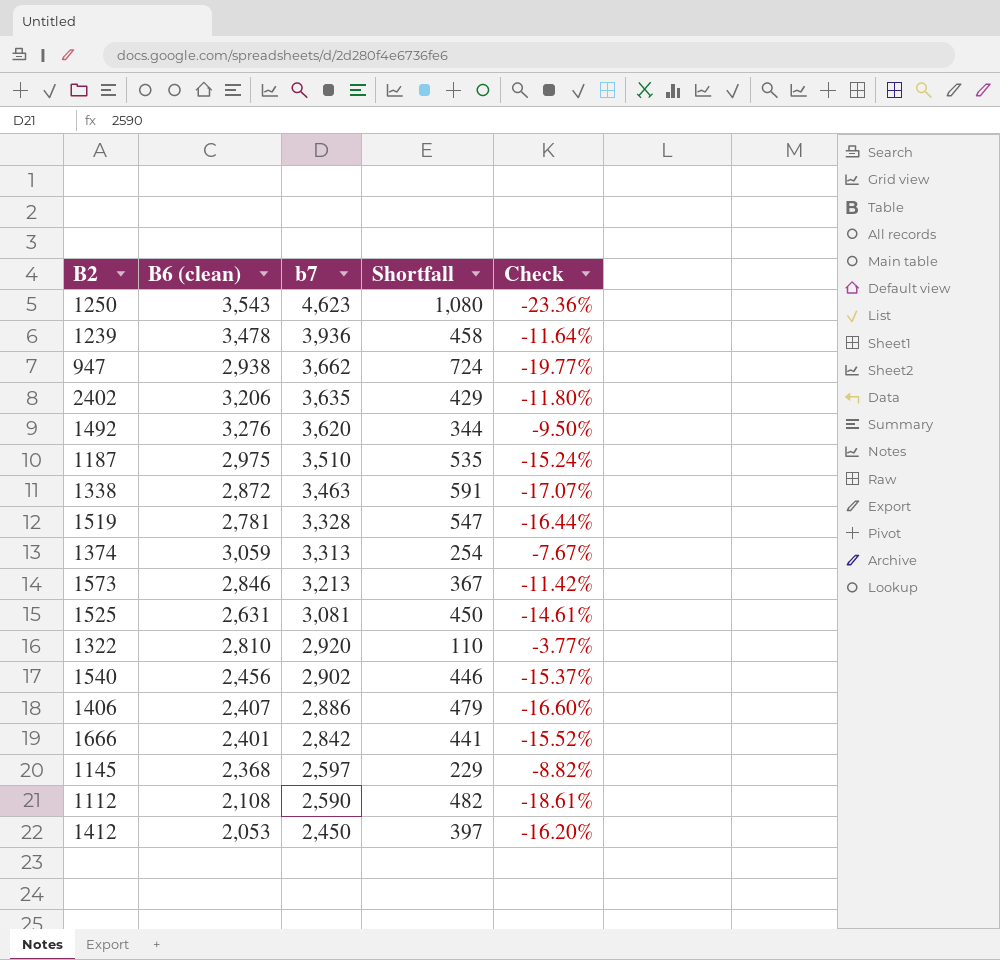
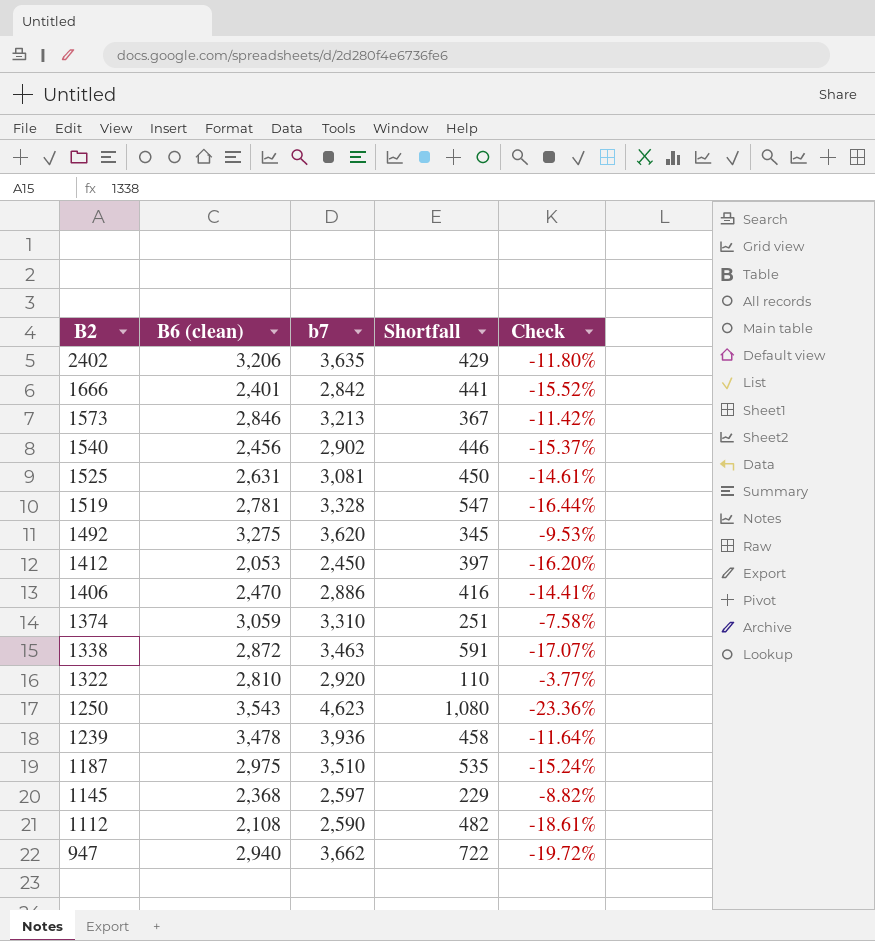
row order: b7 descending -> B2 descending
1492 | B6 (clean): 3,276 -> 3,275
1492 | Shortfall: 344 -> 345
1492 | Check: -9.50% -> -9.53%
1406 | B6 (clean): 2,407 -> 2,470
1406 | Shortfall: 479 -> 416
1406 | Check: -16.60% -> -14.41%
1374 | b7: 3,313 -> 3,310
1374 | Shortfall: 254 -> 251
1374 | Check: -7.67% -> -7.58%
947 | B6 (clean): 2,938 -> 2,940
947 | Shortfall: 724 -> 722
947 | Check: -19.77% -> -19.72%

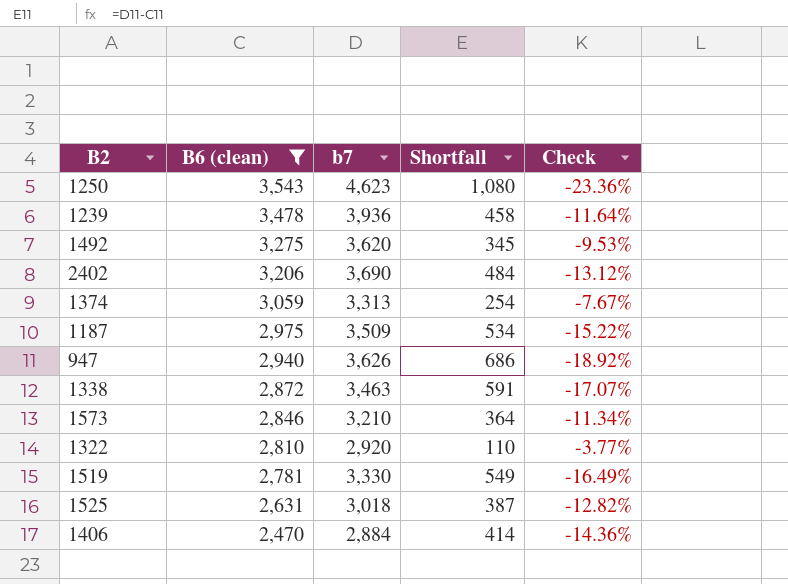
filter: none -> B6 (clean) >= 2,470
row order: B2 descending -> B6 (clean) descending
2402 | b7: 3,635 -> 3,690
2402 | Shortfall: 429 -> 484
2402 | Check: -11.80% -> -13.12%
1374 | b7: 3,310 -> 3,313
1374 | Shortfall: 251 -> 254
1374 | Check: -7.58% -> -7.67%
1187 | b7: 3,510 -> 3,509
1187 | Shortfall: 535 -> 534
1187 | Check: -15.24% -> -15.22%
947 | b7: 3,662 -> 3,626
947 | Shortfall: 722 -> 686
947 | Check: -19.72% -> -18.92%
1573 | b7: 3,213 -> 3,210
1573 | Shortfall: 367 -> 364
1573 | Check: -11.42% -> -11.34%
1519 | b7: 3,328 -> 3,330
1519 | Shortfall: 547 -> 549
1519 | Check: -16.44% -> -16.49%
1525 | b7: 3,081 -> 3,018
1525 | Shortfall: 450 -> 387
1525 | Check: -14.61% -> -12.82%
1406 | b7: 2,886 -> 2,884
1406 | Shortfall: 416 -> 414
1406 | Check: -14.41% -> -14.36%

